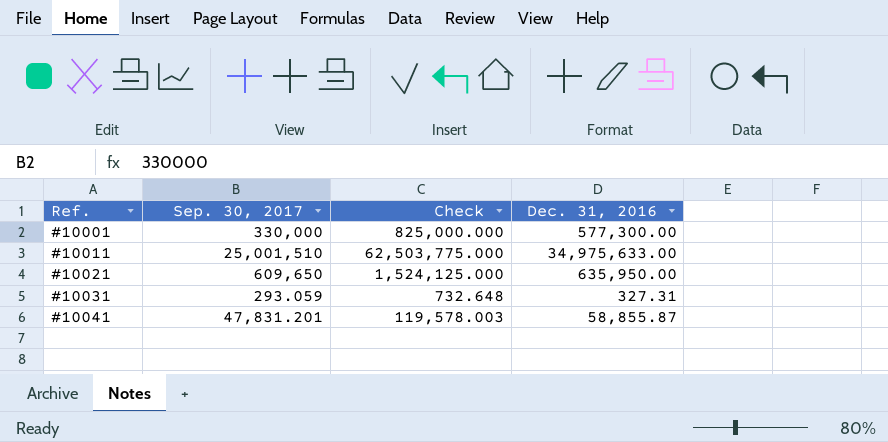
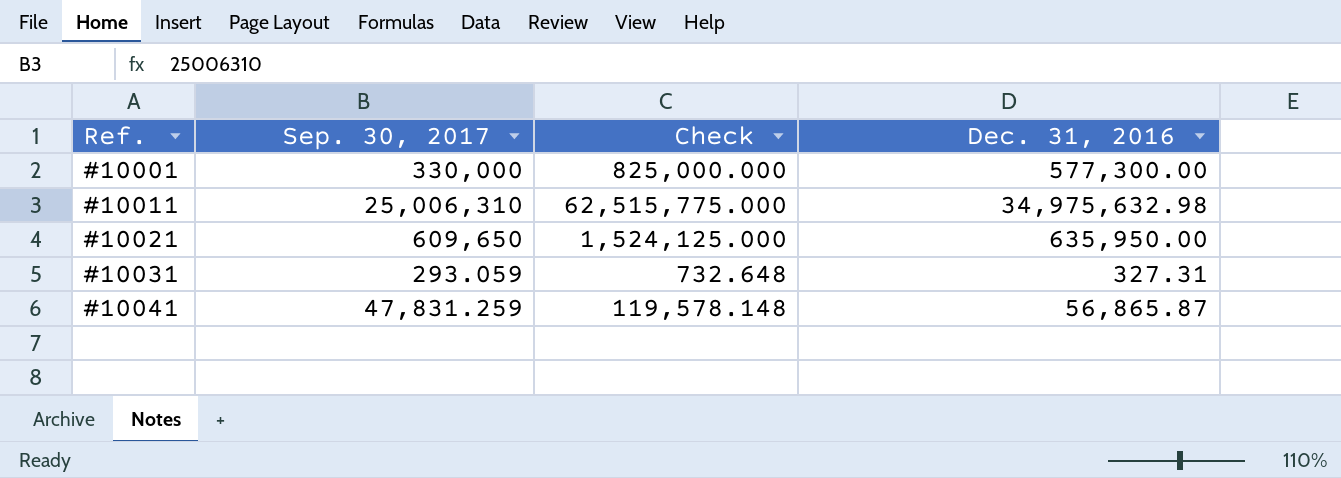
#10011 | Sep. 30, 2017: 25,001,510 -> 25,006,310
#10011 | Check: 62,503,775.000 -> 62,515,775.000
#10011 | Dec. 31, 2016: 34,975,633.00 -> 34,975,632.98
#10041 | Sep. 30, 2017: 47,831.201 -> 47,831.259
#10041 | Check: 119,578.003 -> 119,578.148
#10041 | Dec. 31, 2016: 58,855.87 -> 56,865.87

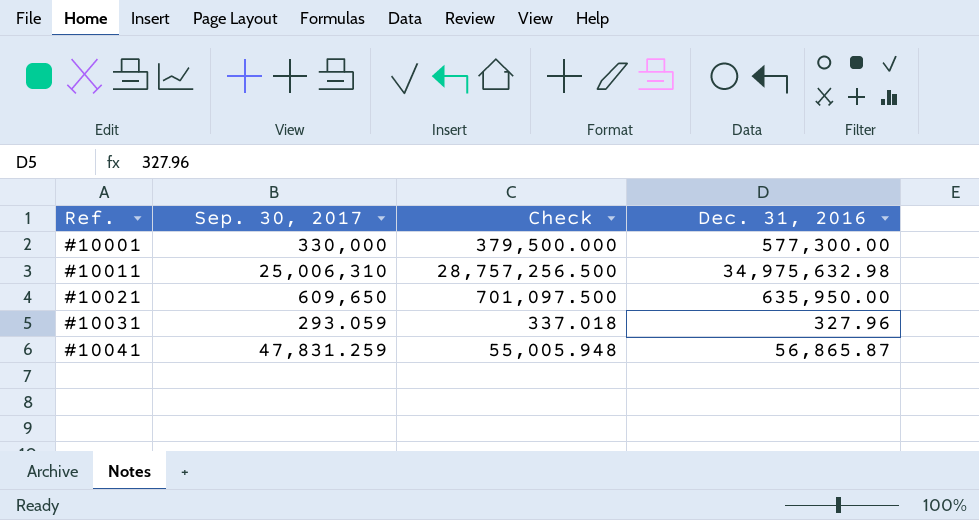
column Check | formula: [Sep. 30, 2017] * 2.5 -> [Sep. 30, 2017] * 1.15
#10031 | Dec. 31, 2016: 327.31 -> 327.96

